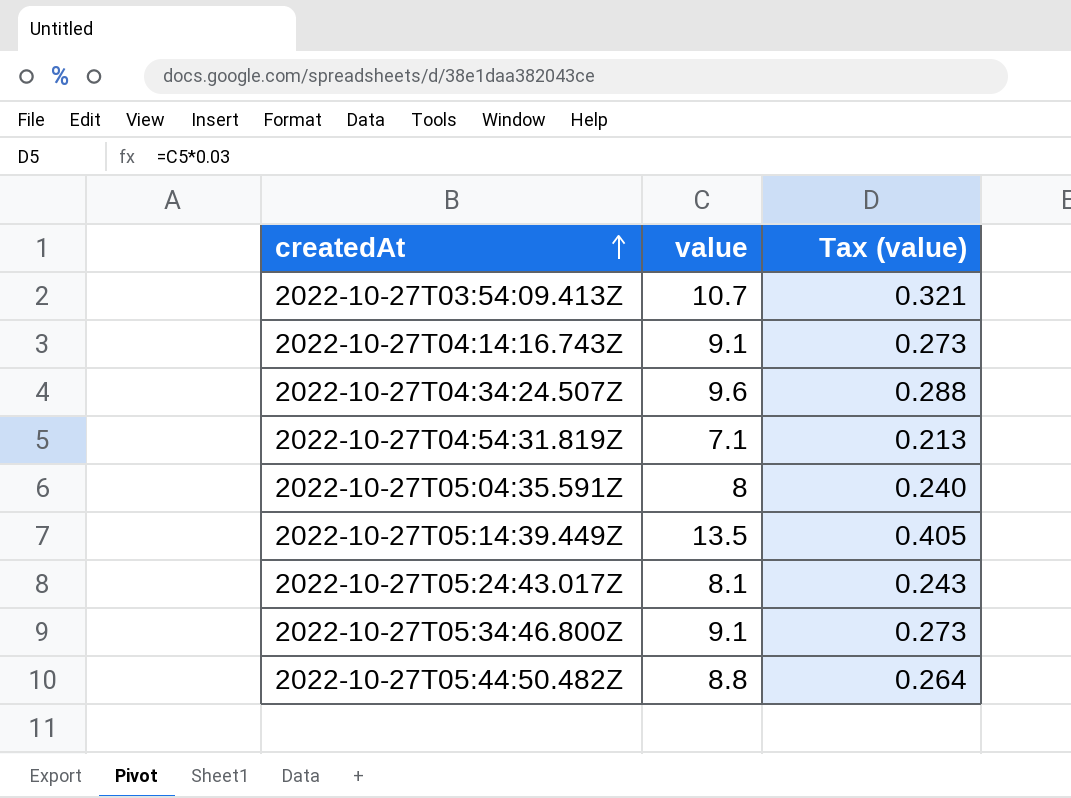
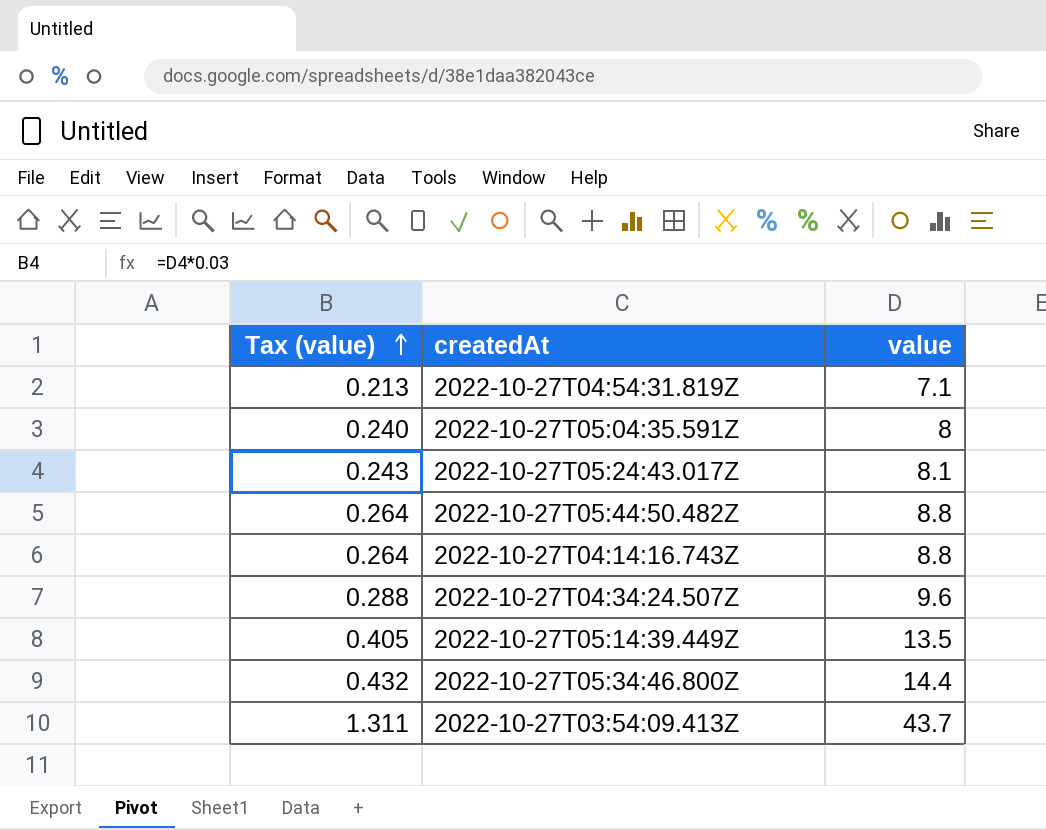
row order: createdAt ascending -> Tax (value) ascending
column Tax (value) | position: 3 -> 1
2022-10-27T04:14:16.743Z | Tax (value): 0.273 -> 0.264
2022-10-27T04:14:16.743Z | value: 9.1 -> 8.8
2022-10-27T05:34:46.800Z | Tax (value): 0.273 -> 0.432
2022-10-27T05:34:46.800Z | value: 9.1 -> 14.4
2022-10-27T03:54:09.413Z | Tax (value): 0.321 -> 1.311
2022-10-27T03:54:09.413Z | value: 10.7 -> 43.7

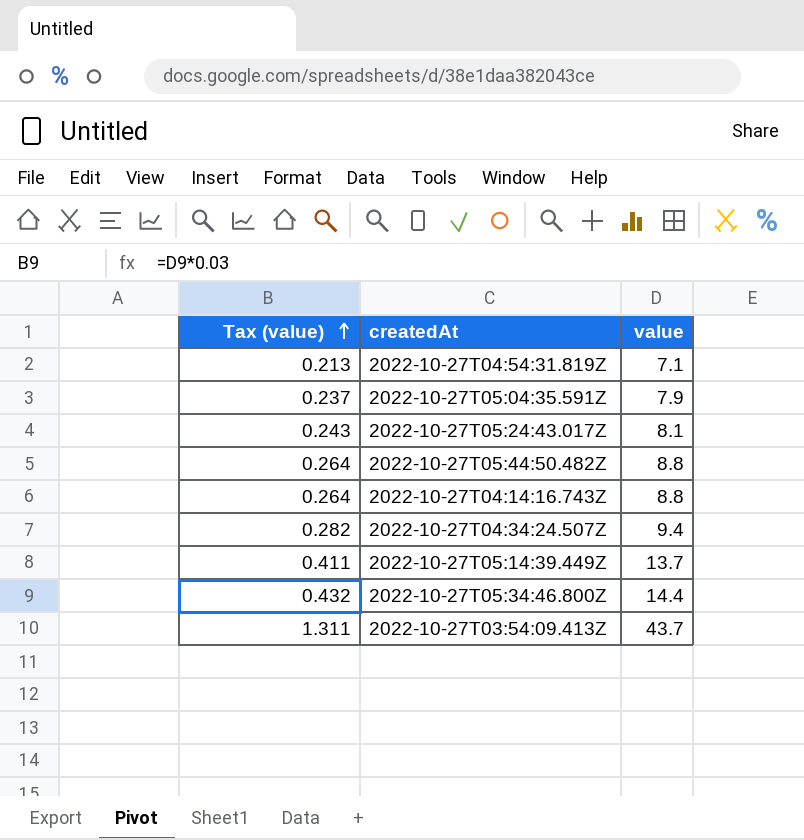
2022-10-27T05:04:35.591Z | Tax (value): 0.240 -> 0.237
2022-10-27T05:04:35.591Z | value: 8 -> 7.9
2022-10-27T04:34:24.507Z | Tax (value): 0.288 -> 0.282
2022-10-27T04:34:24.507Z | value: 9.6 -> 9.4
2022-10-27T05:14:39.449Z | Tax (value): 0.405 -> 0.411
2022-10-27T05:14:39.449Z | value: 13.5 -> 13.7

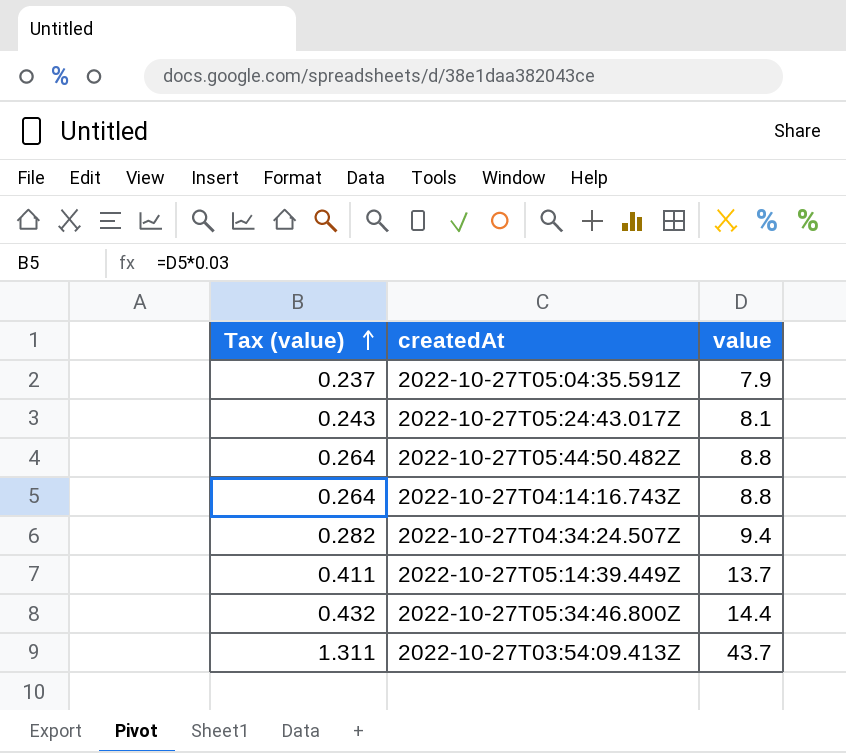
row 2022-10-27T04:54:31.819Z: 0.213 | 7.1 -> none

